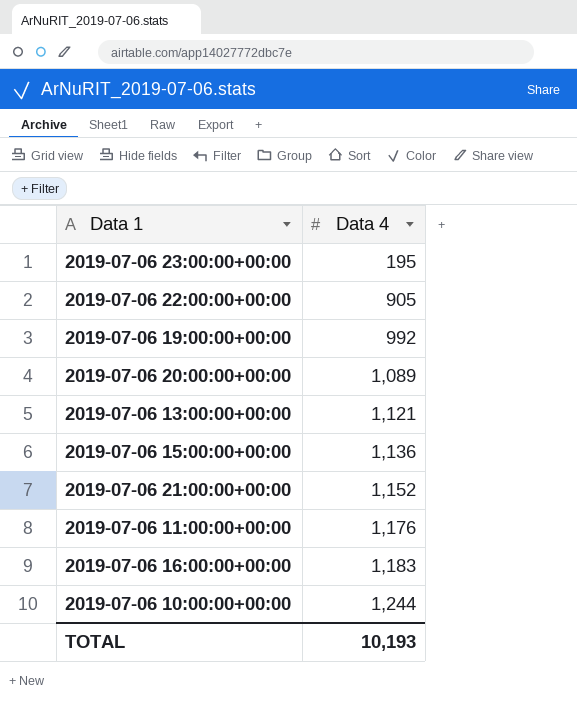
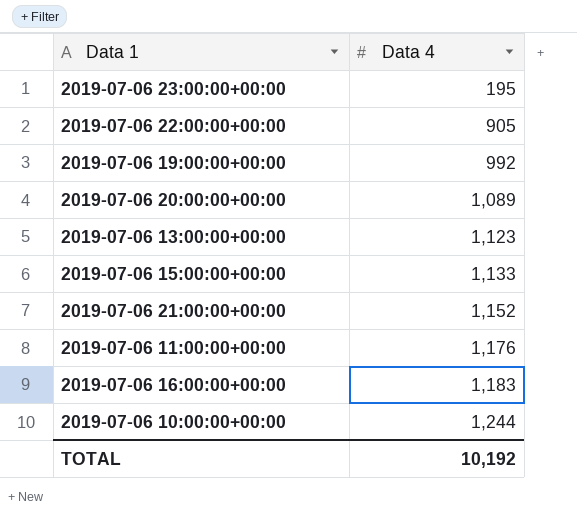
2019-07-06 13:00:00+00:00 | Data 4: 1,121 -> 1,123
2019-07-06 15:00:00+00:00 | Data 4: 1,136 -> 1,133
TOTAL | Data 4: 10,193 -> 10,192

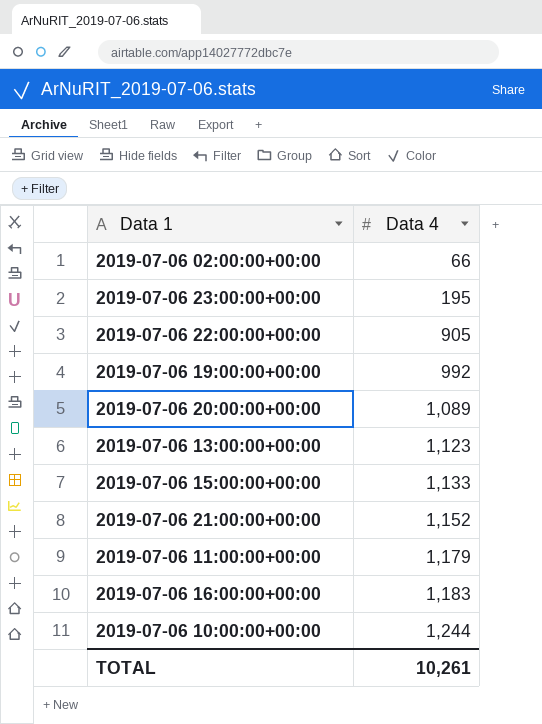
row 2019-07-06 02:00:00+00:00: none -> 66
2019-07-06 11:00:00+00:00 | Data 4: 1,176 -> 1,179
TOTAL | Data 4: 10,192 -> 10,261

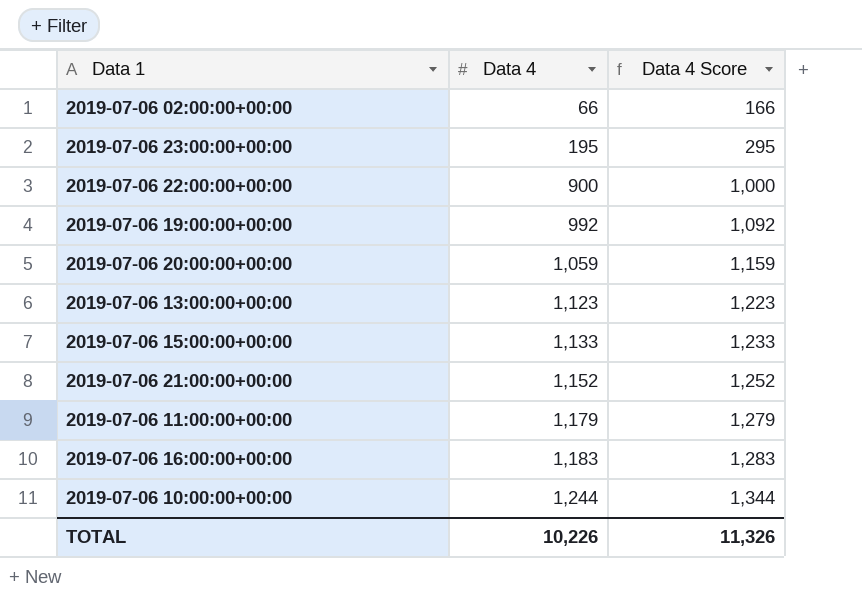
column Data 4 Score | formula: none -> [Data 4] + 100
2019-07-06 22:00:00+00:00 | Data 4: 905 -> 900
2019-07-06 20:00:00+00:00 | Data 4: 1,089 -> 1,059
TOTAL | Data 4: 10,261 -> 10,226

